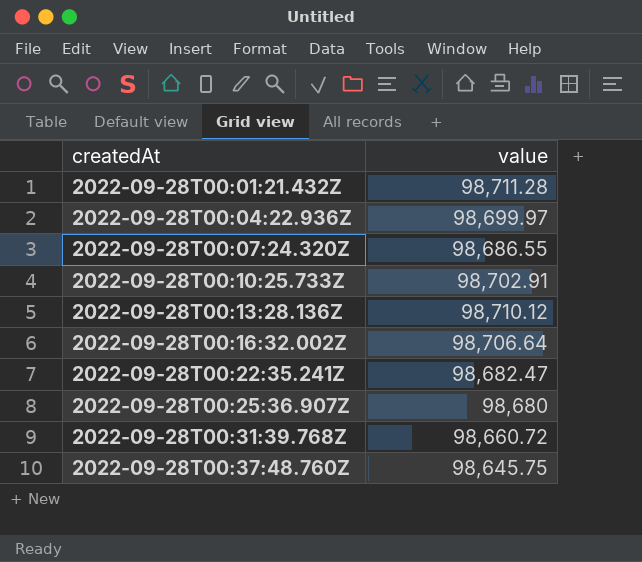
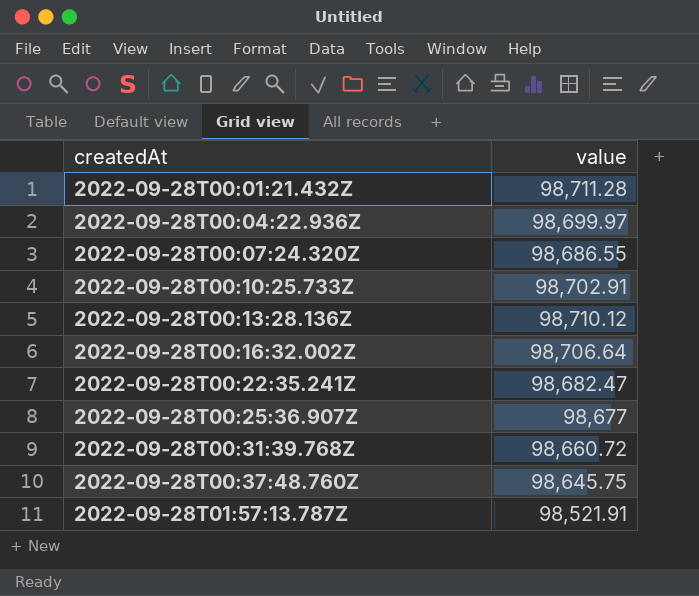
2022-09-28T00:25:36.907Z | value: 98,680 -> 98,677
row 2022-09-28T01:57:13.787Z: none -> 98,521.91

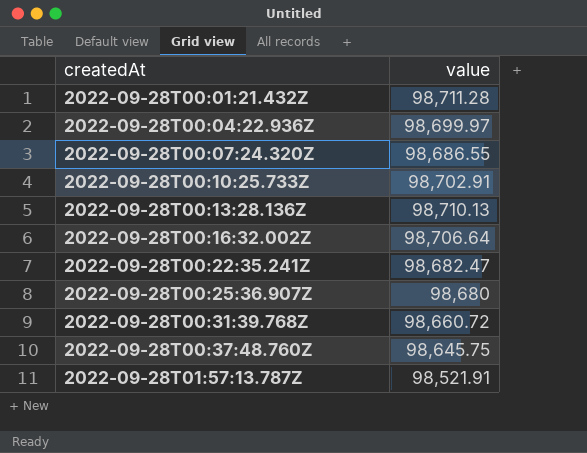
2022-09-28T00:13:28.136Z | value: 98,710.12 -> 98,710.13
2022-09-28T00:25:36.907Z | value: 98,677 -> 98,680

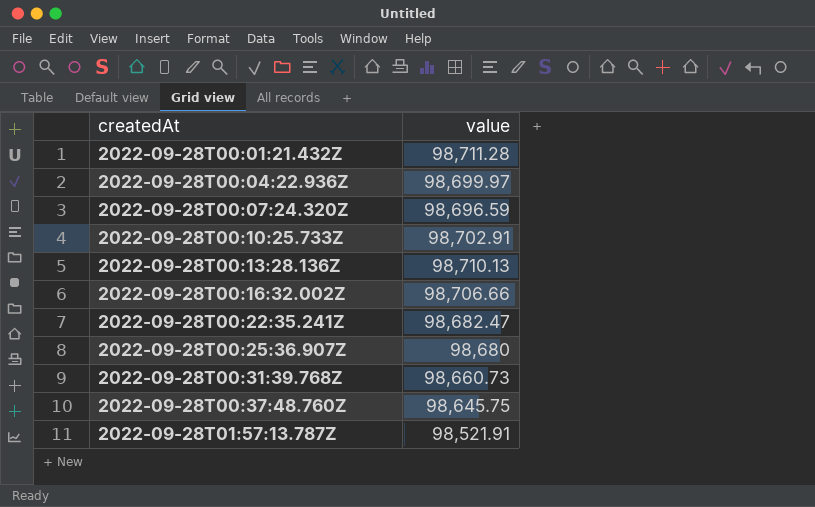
2022-09-28T00:07:24.320Z | value: 98,686.55 -> 98,696.59
2022-09-28T00:16:32.002Z | value: 98,706.64 -> 98,706.66
2022-09-28T00:31:39.768Z | value: 98,660.72 -> 98,660.73

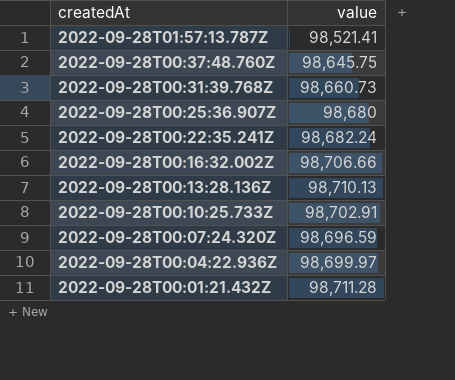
row order: createdAt ascending -> createdAt descending
2022-09-28T01:57:13.787Z | value: 98,521.91 -> 98,521.41
2022-09-28T00:22:35.241Z | value: 98,682.47 -> 98,682.24

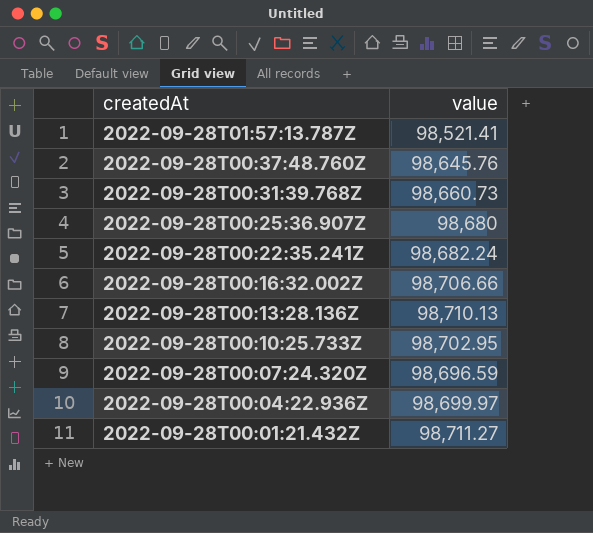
2022-09-28T00:37:48.760Z | value: 98,645.75 -> 98,645.76
2022-09-28T00:10:25.733Z | value: 98,702.91 -> 98,702.95
2022-09-28T00:01:21.432Z | value: 98,711.28 -> 98,711.27

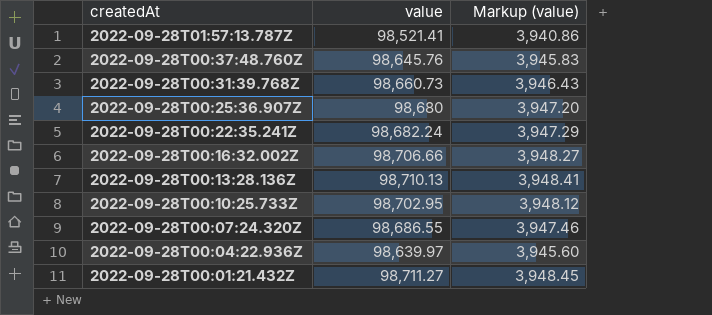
column Markup (value) | formula: none -> [value] * 0.04
2022-09-28T00:07:24.320Z | value: 98,696.59 -> 98,686.55
2022-09-28T00:04:22.936Z | value: 98,699.97 -> 98,639.97

